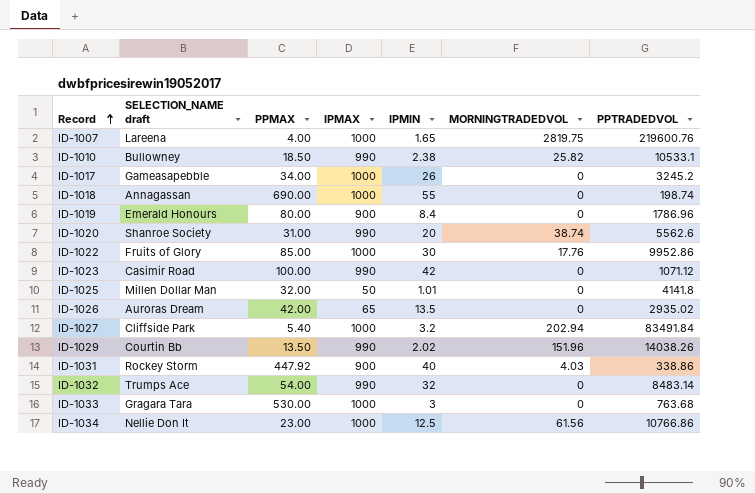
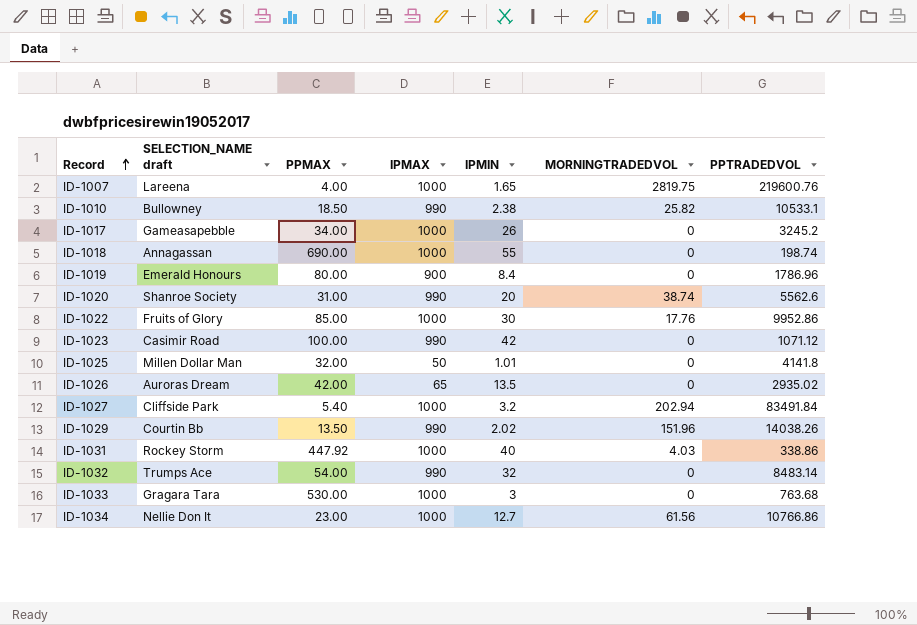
ID-1031 | IPMAX: 900 -> 1000
ID-1034 | IPMIN: 12.5 -> 12.7

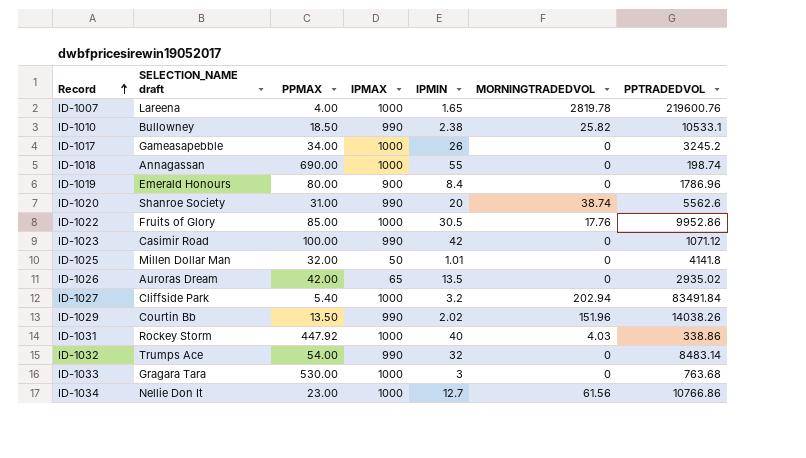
ID-1007 | MORNINGTRADEDVOL: 2819.75 -> 2819.78
ID-1022 | IPMIN: 30 -> 30.5

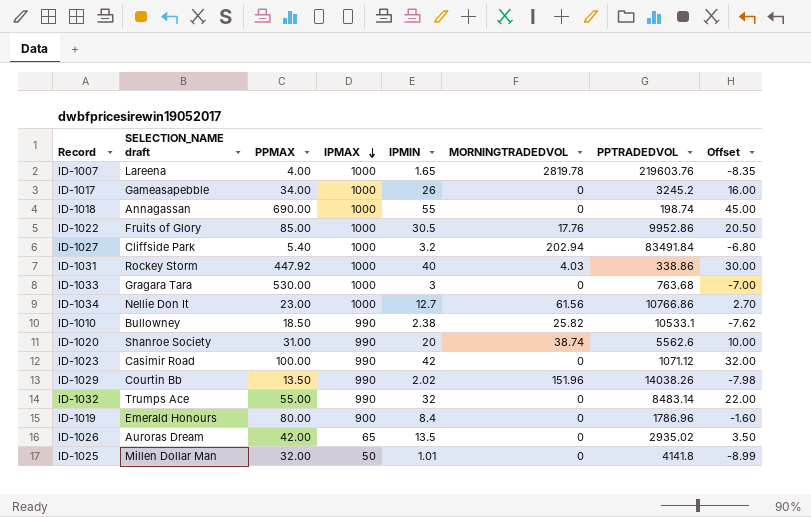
row order: Record ascending -> IPMAX descending
column Offset | formula: none -> [IPMIN] - 10
ID-1007 | PPTRADEDVOL: 219600.76 -> 219603.76
ID-1032 | PPMAX: 54.00 -> 55.00

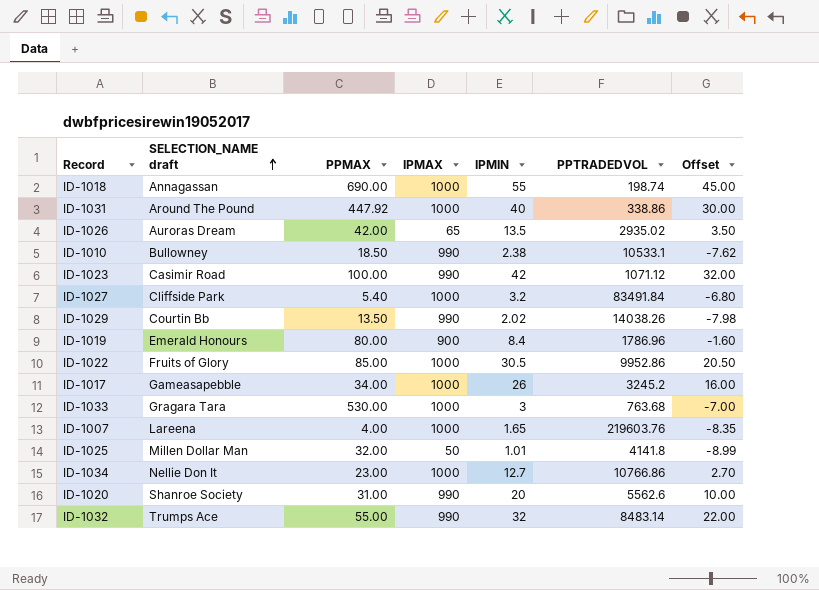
row order: IPMAX descending -> SELECTION_NAME draft ascending
column MORNINGTRADEDVOL | position: 6 -> none
ID-1031 | SELECTION_NAME draft: Rockey Storm -> Around The Pound

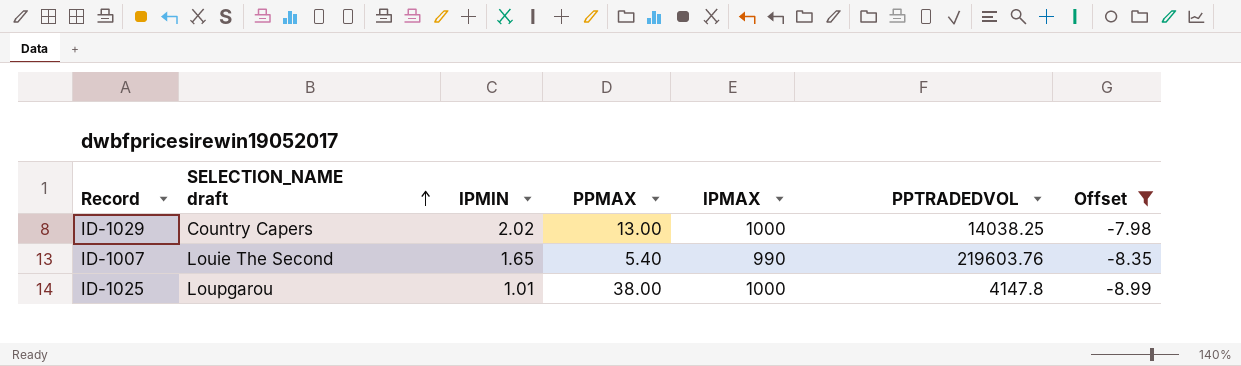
filter: none -> Offset <= -7.98
column IPMIN | position: 5 -> 3
ID-1029 | SELECTION_NAME draft: Courtin Bb -> Country Capers
ID-1029 | PPMAX: 13.50 -> 13.00
ID-1029 | IPMAX: 990 -> 1000
ID-1029 | PPTRADEDVOL: 14038.26 -> 14038.25
ID-1007 | SELECTION_NAME draft: Lareena -> Louie The Second
ID-1007 | PPMAX: 4.00 -> 5.40
ID-1007 | IPMAX: 1000 -> 990
ID-1025 | SELECTION_NAME draft: Millen Dollar Man -> Loupgarou
ID-1025 | PPMAX: 32.00 -> 38.00
ID-1025 | IPMAX: 50 -> 1000
ID-1025 | PPTRADEDVOL: 4141.8 -> 4147.8

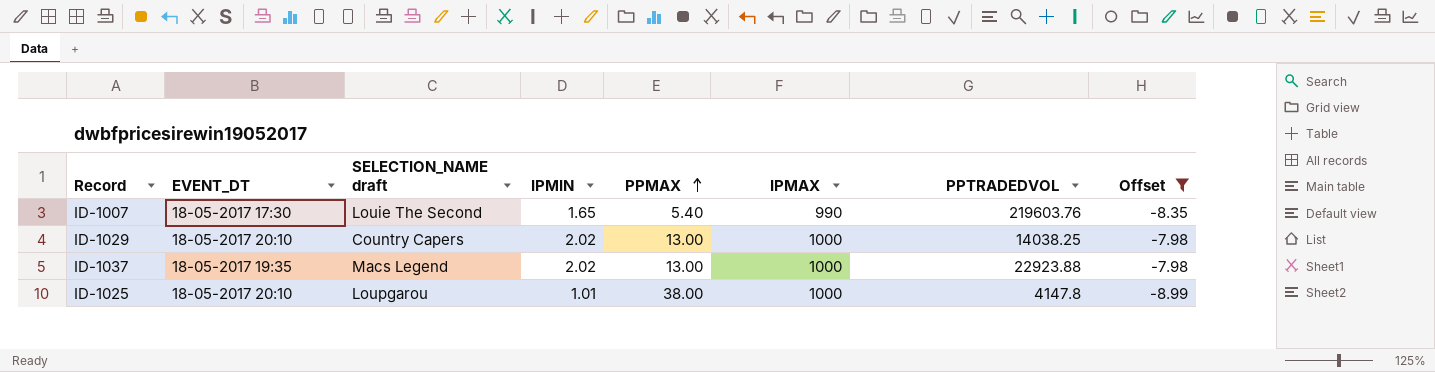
row order: SELECTION_NAME draft ascending -> PPMAX ascending
column EVENT_DT | position: none -> 2
row ID-1037: none -> 18-05-2017 19:35 | Macs Legend | 2.02 | 13.00 | 1000 | 22923.88 | -7.98

